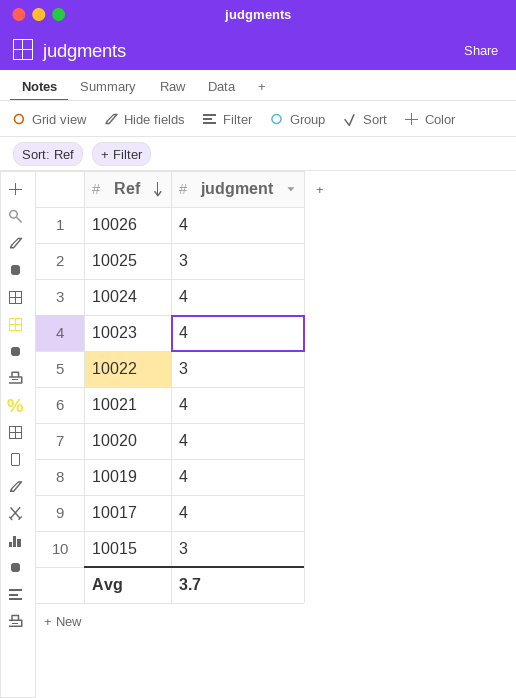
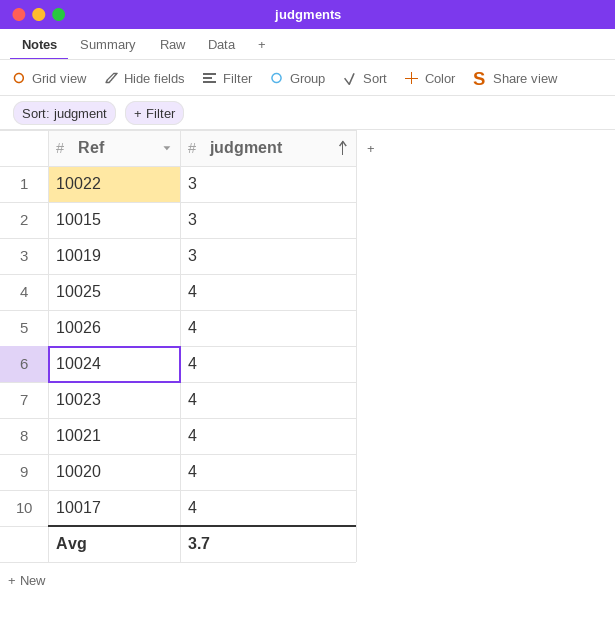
row order: Ref descending -> judgment ascending
10019 | judgment: 4 -> 3
10025 | judgment: 3 -> 4

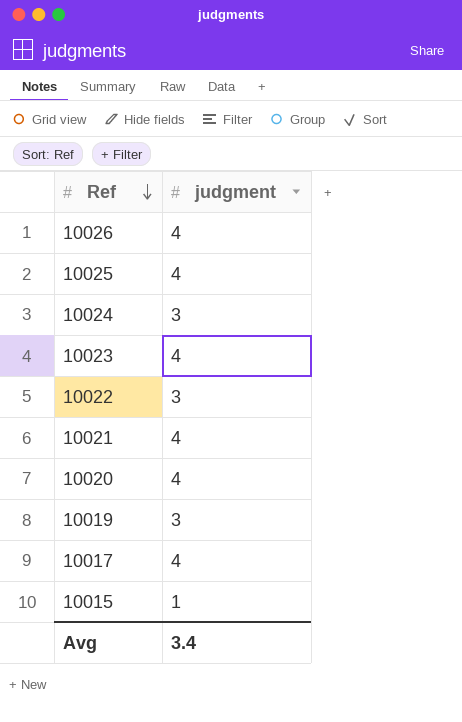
row order: judgment ascending -> Ref descending
10024 | judgment: 4 -> 3
10015 | judgment: 3 -> 1
Avg | judgment: 3.7 -> 3.4

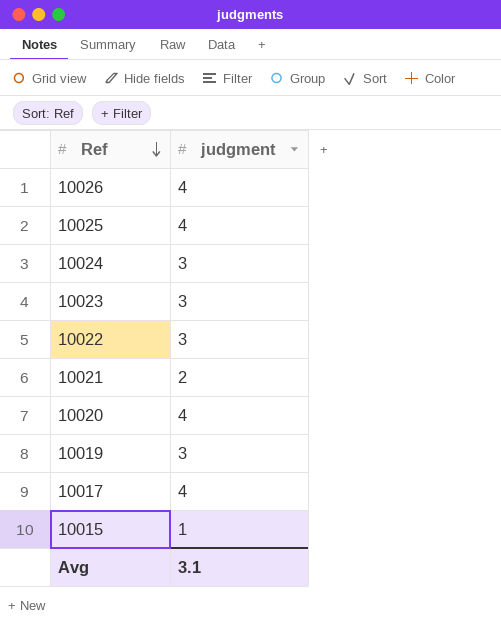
10023 | judgment: 4 -> 3
10021 | judgment: 4 -> 2
Avg | judgment: 3.4 -> 3.1

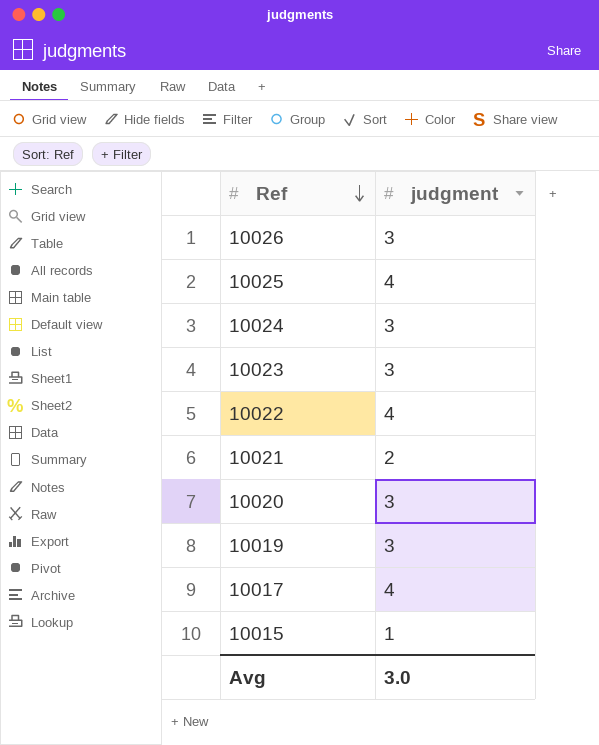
10026 | judgment: 4 -> 3
10022 | judgment: 3 -> 4
10020 | judgment: 4 -> 3
Avg | judgment: 3.1 -> 3.0

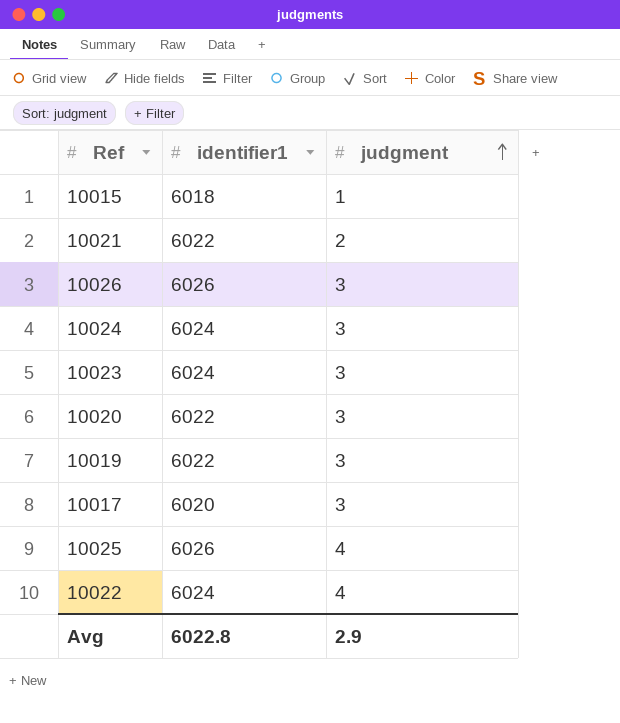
row order: Ref descending -> judgment ascending
column identifier1 | position: none -> 2
10017 | judgment: 4 -> 3
Avg | judgment: 3.0 -> 2.9

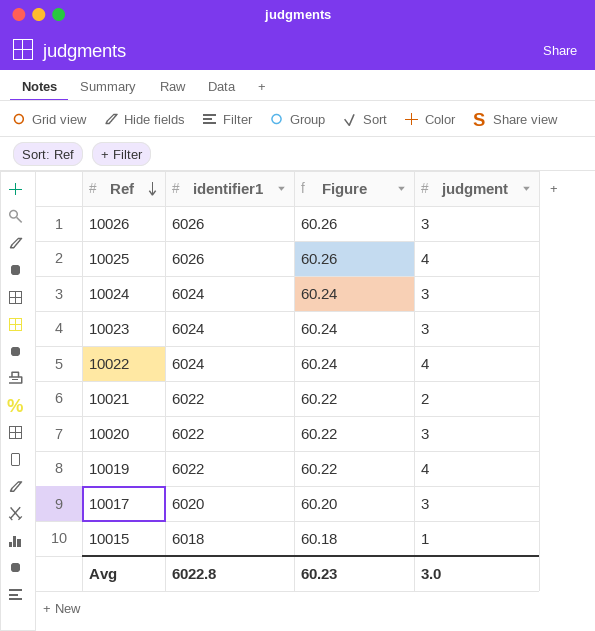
row order: judgment ascending -> Ref descending
column Figure | formula: none -> [identifier1] * 0.01
10019 | judgment: 3 -> 4
Avg | judgment: 2.9 -> 3.0

